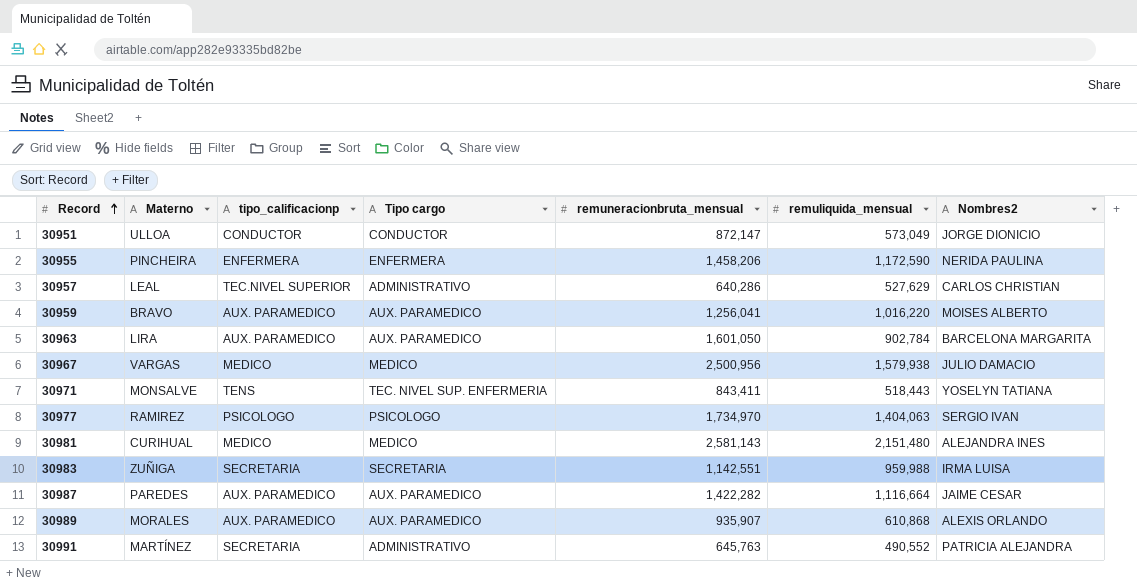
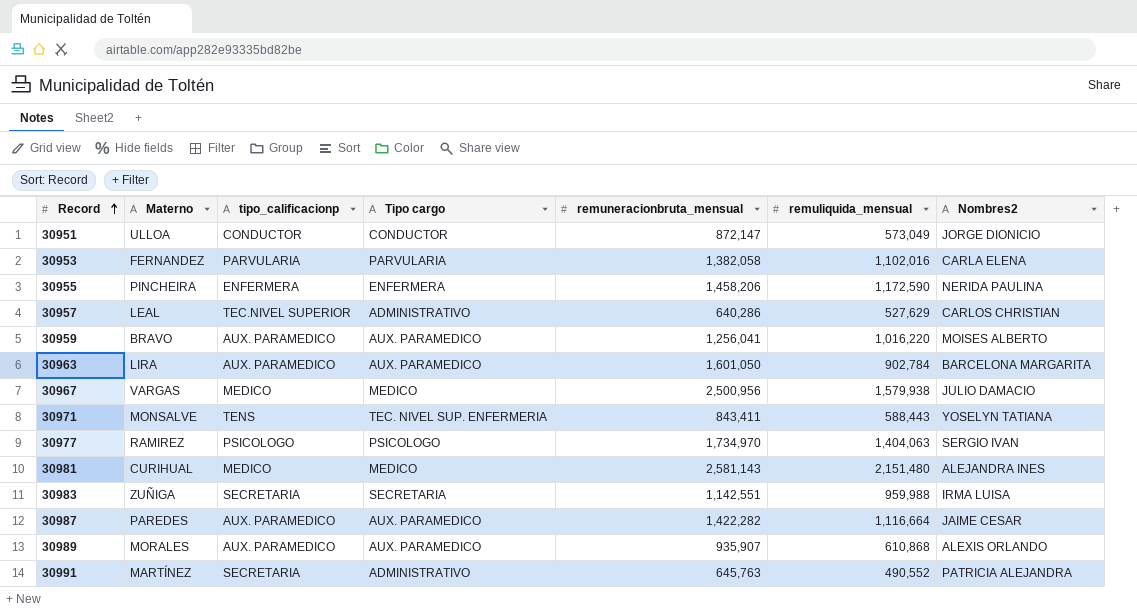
row 30953: none -> FERNANDEZ | PARVULARIA | PARVULARIA | 1,382,058 | 1,102,016 | CARLA ELENA
30971 | remuliquida_mensual: 518,443 -> 588,443

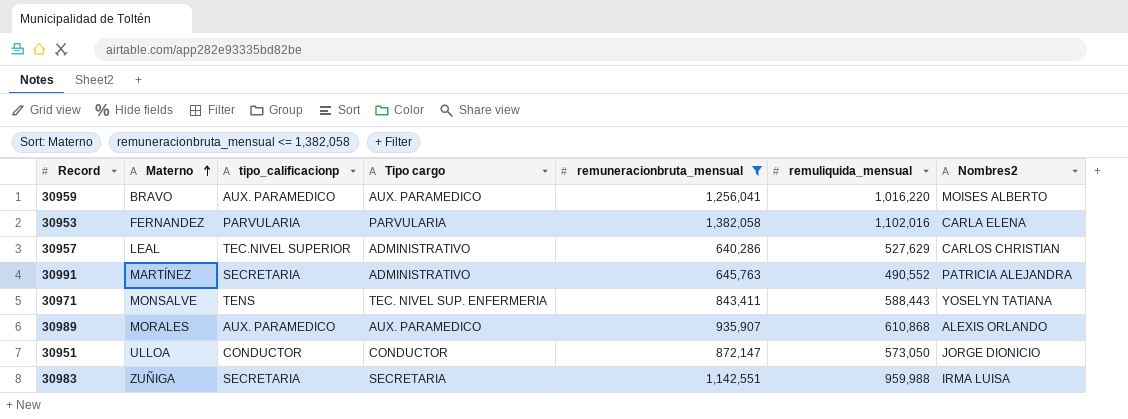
filter: none -> remuneracionbruta_mensual <= 1,382,058
row order: Record ascending -> Materno ascending
30951 | remuliquida_mensual: 573,049 -> 573,050

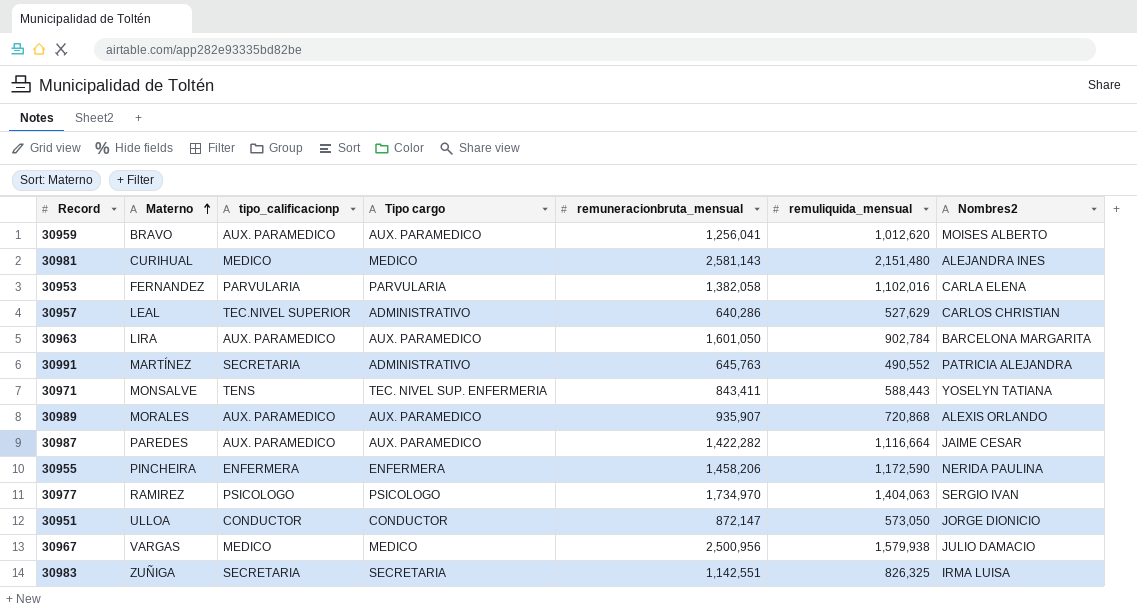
filter: remuneracionbruta_mensual <= 1,382,058 -> none
30959 | remuliquida_mensual: 1,016,220 -> 1,012,620
30989 | remuliquida_mensual: 610,868 -> 720,868
30983 | remuliquida_mensual: 959,988 -> 826,325

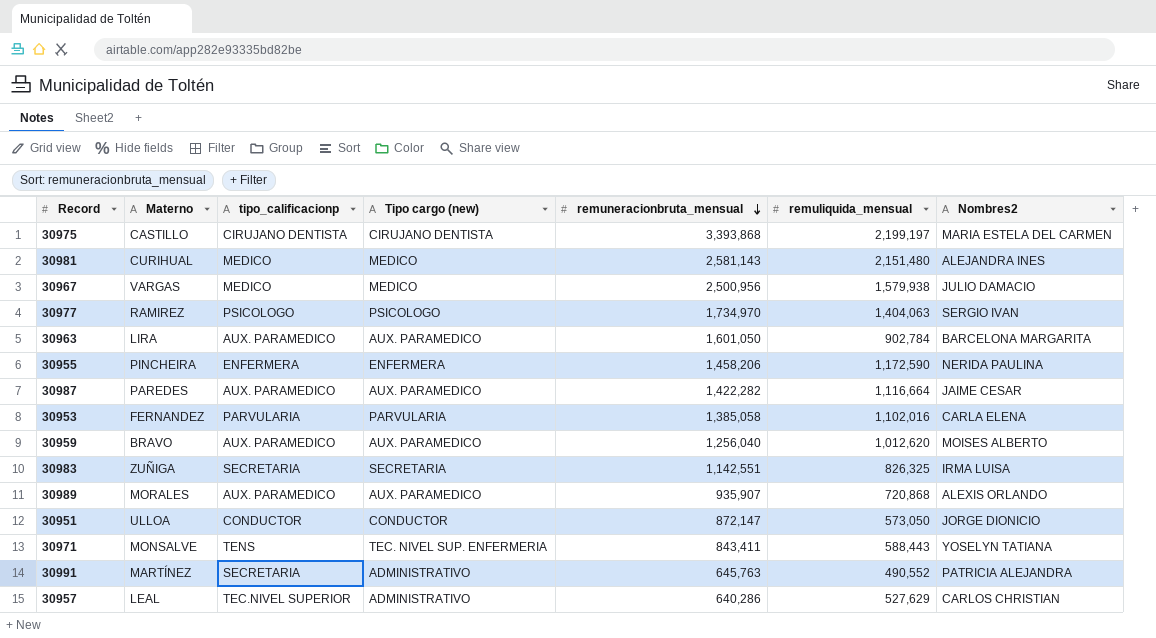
row order: Materno ascending -> remuneracionbruta_mensual descending
column name: Tipo cargo -> Tipo cargo (new)
row 30975: none -> CASTILLO | CIRUJANO DENTISTA | CIRUJANO DENTISTA | 3,393,868 | 2,199,197 | MARIA ESTELA DEL CARMEN
30953 | remuneracionbruta_mensual: 1,382,058 -> 1,385,058
30959 | remuneracionbruta_mensual: 1,256,041 -> 1,256,040

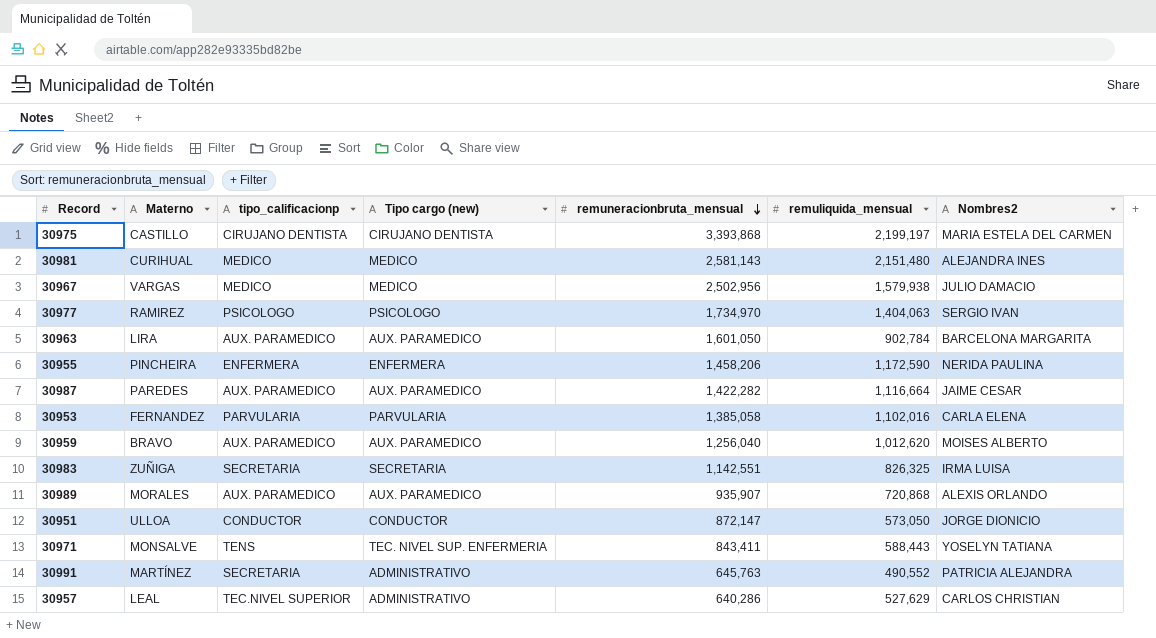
30967 | remuneracionbruta_mensual: 2,500,956 -> 2,502,956

